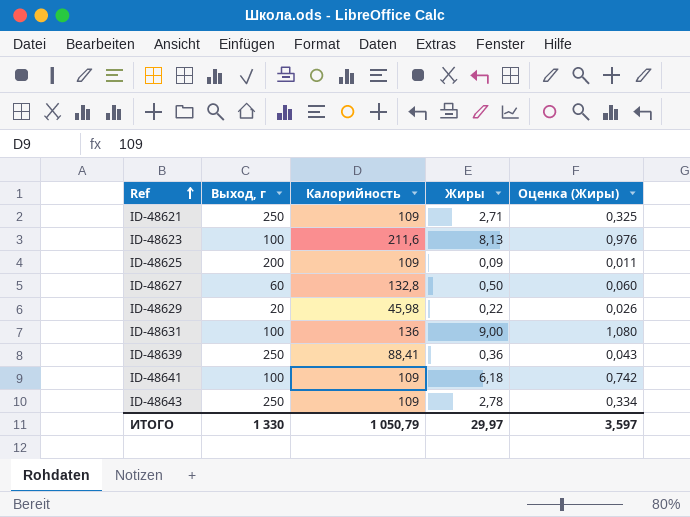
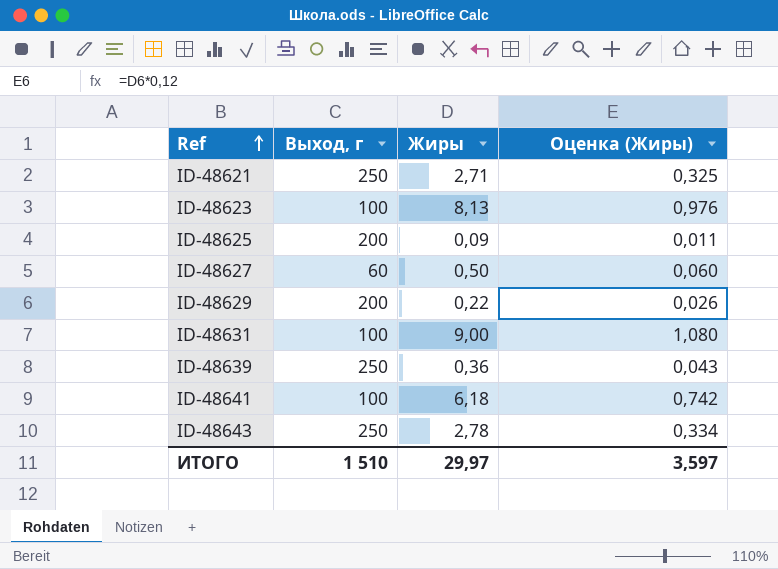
column Калорийность | position: 3 -> none
ID-48629 | Выход, г: 20 -> 200
ИТОГО | Выход, г: 1 330 -> 1 510

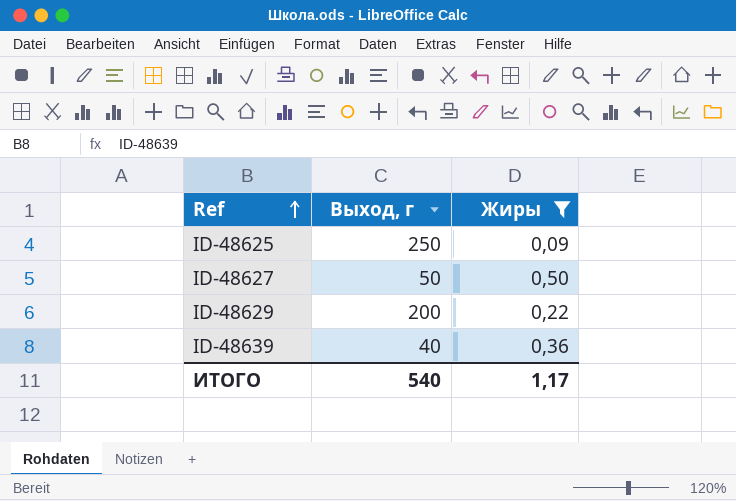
filter: none -> Жиры <= 0,50
column Оценка (Жиры) | formula: [Жиры] * 0,12 -> none
ID-48625 | Выход, г: 200 -> 250
ID-48627 | Выход, г: 60 -> 50
ID-48639 | Выход, г: 250 -> 40
ИТОГО | Выход, г: 1 510 -> 540
ИТОГО | Жиры: 29,97 -> 1,17

